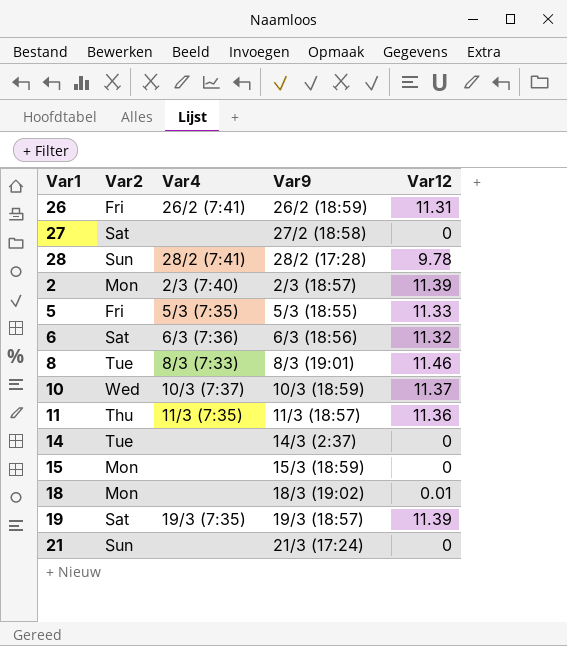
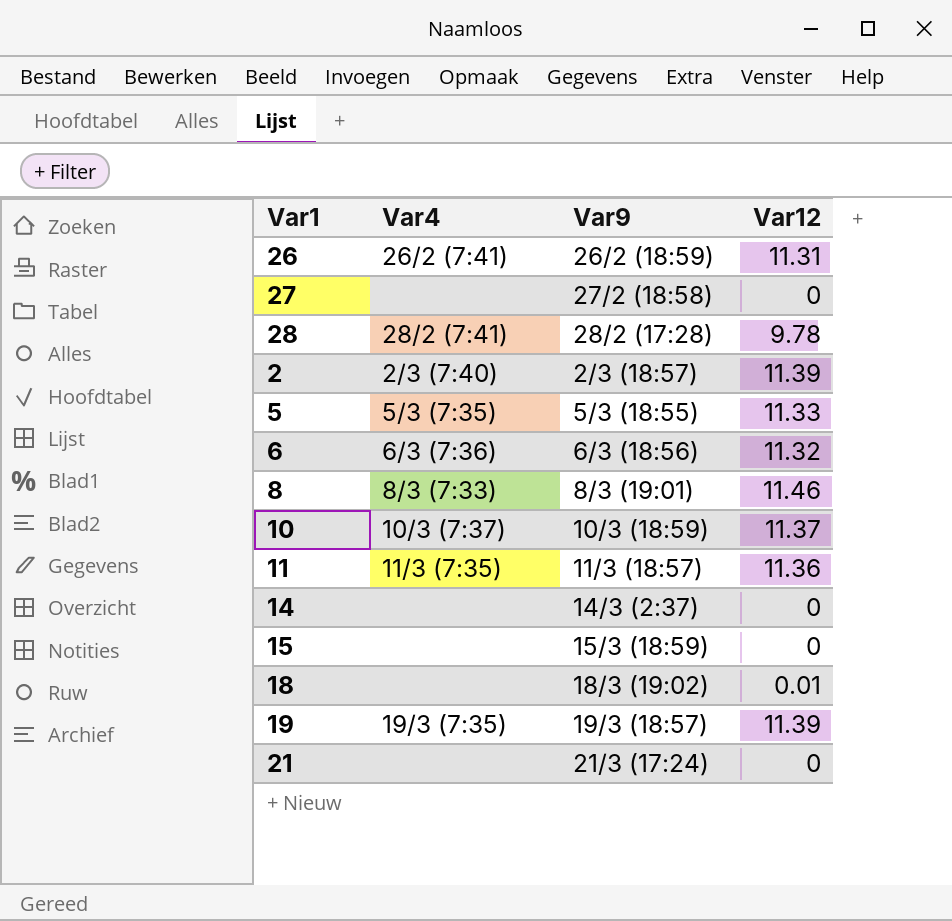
column Var2 | position: 2 -> none

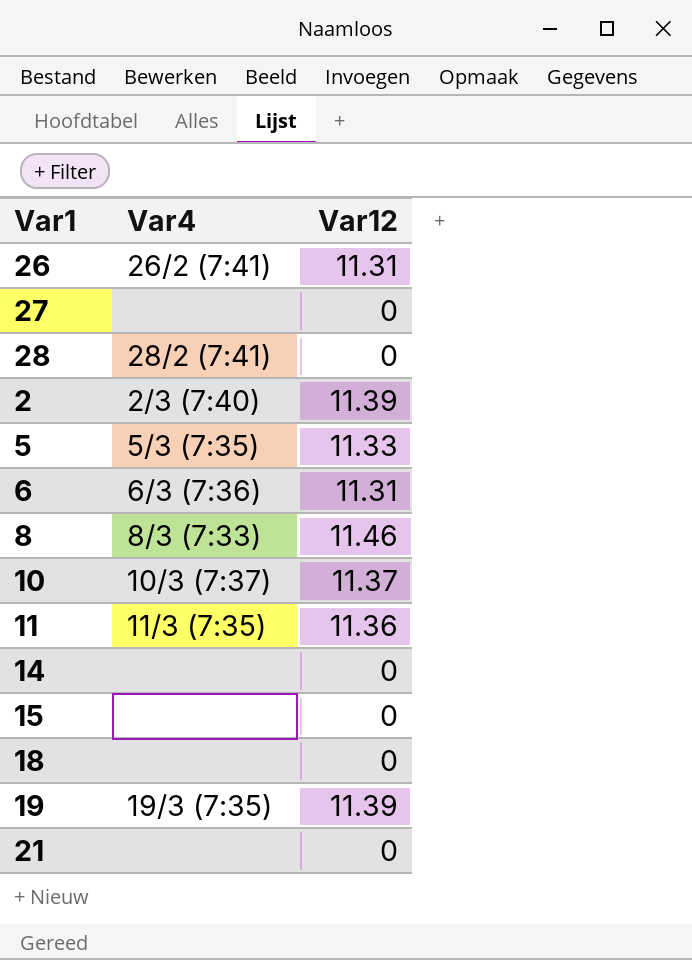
column Var9 | position: 3 -> none
28 | Var12: 9.78 -> 0
6 | Var12: 11.32 -> 11.31
18 | Var12: 0.01 -> 0

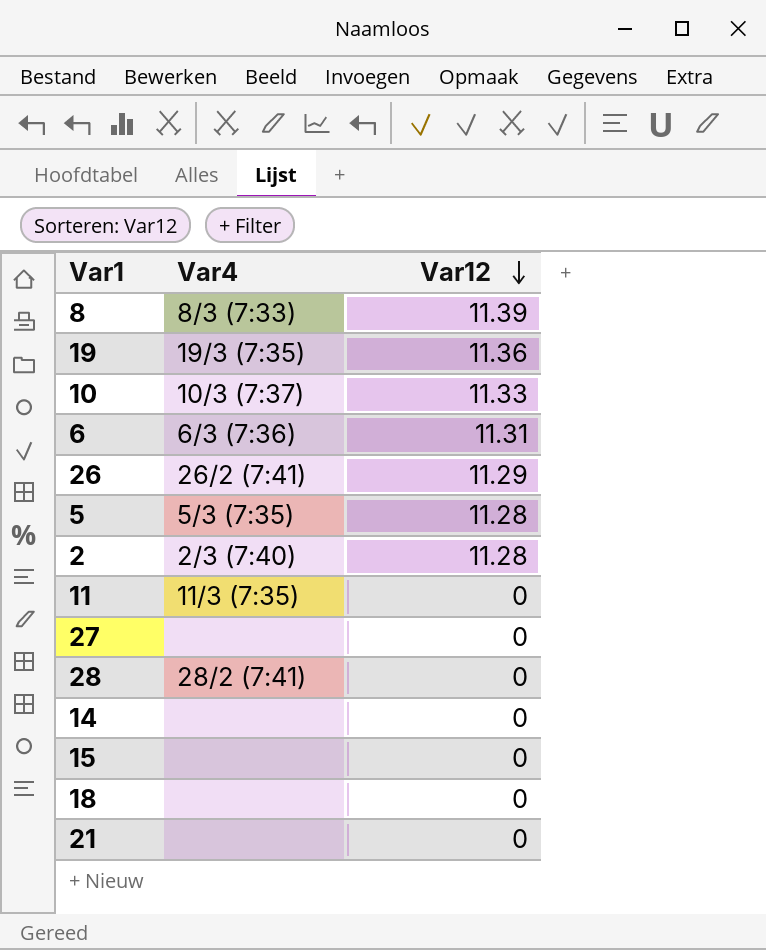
row order: none -> Var12 descending
8 | Var12: 11.46 -> 11.39
19 | Var12: 11.39 -> 11.36
10 | Var12: 11.37 -> 11.33
26 | Var12: 11.31 -> 11.29
5 | Var12: 11.33 -> 11.28
2 | Var12: 11.39 -> 11.28
11 | Var12: 11.36 -> 0

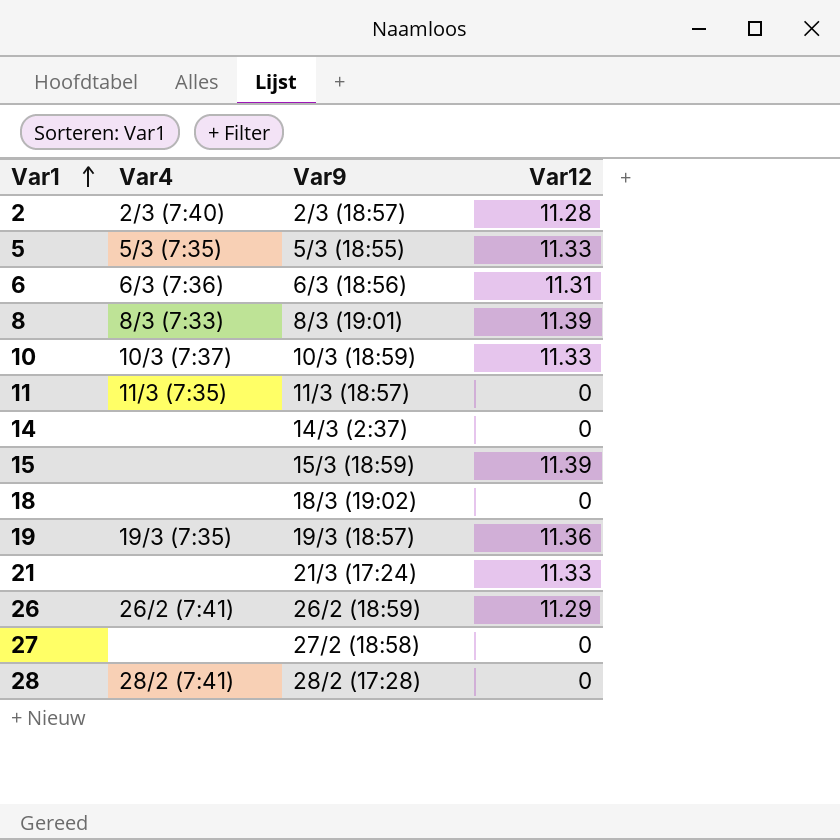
row order: Var12 descending -> Var1 ascending
column Var9 | position: none -> 3
5 | Var12: 11.28 -> 11.33
15 | Var12: 0 -> 11.39
21 | Var12: 0 -> 11.33

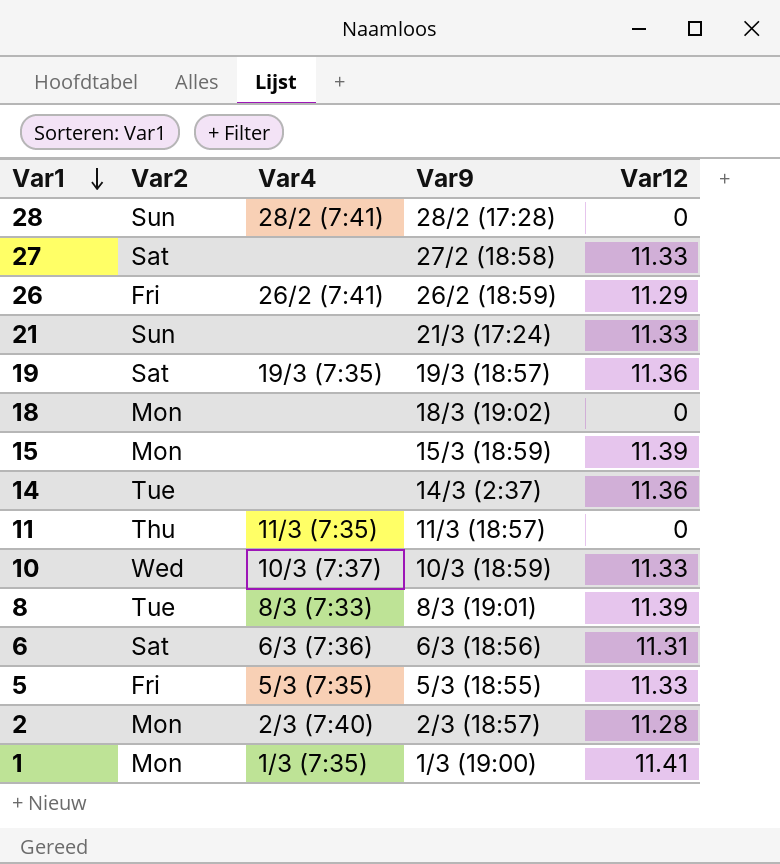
row order: Var1 ascending -> Var1 descending
column Var2 | position: none -> 2
27 | Var12: 0 -> 11.33
14 | Var12: 0 -> 11.36
row 1: none -> Mon | 1/3 (7:35) | 1/3 (19:00) | 11.41

